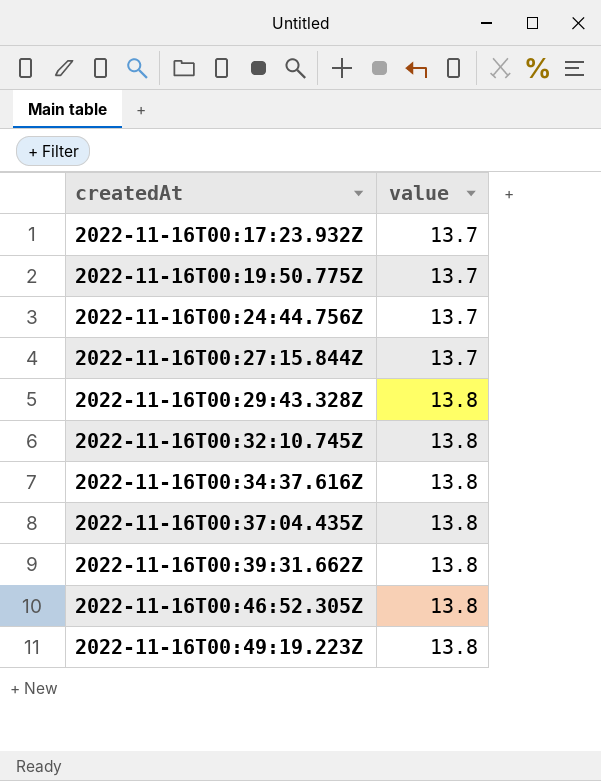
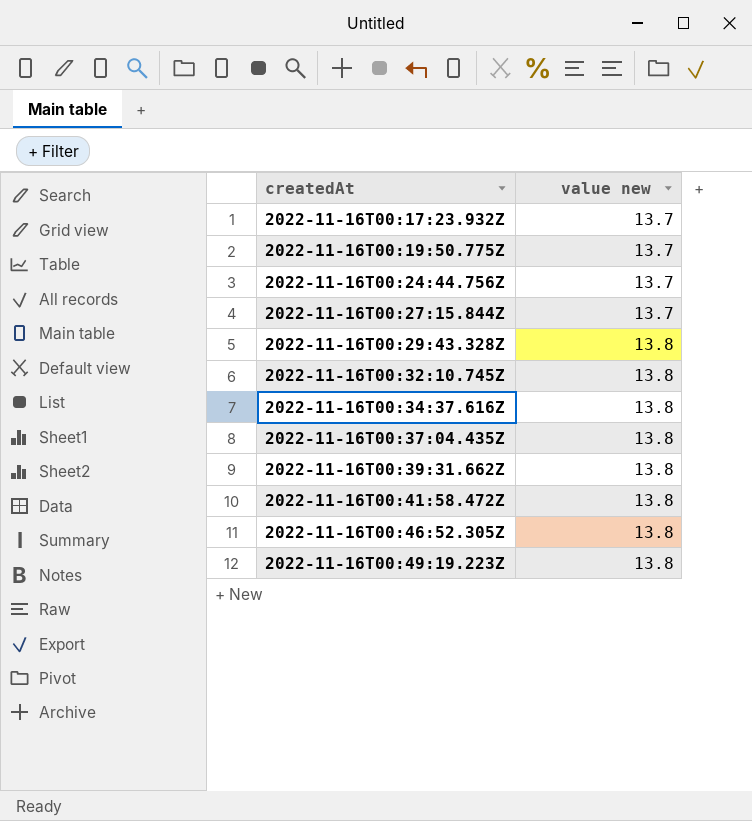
column name: value -> value new
row 2022-11-16T00:41:58.472Z: none -> 13.8

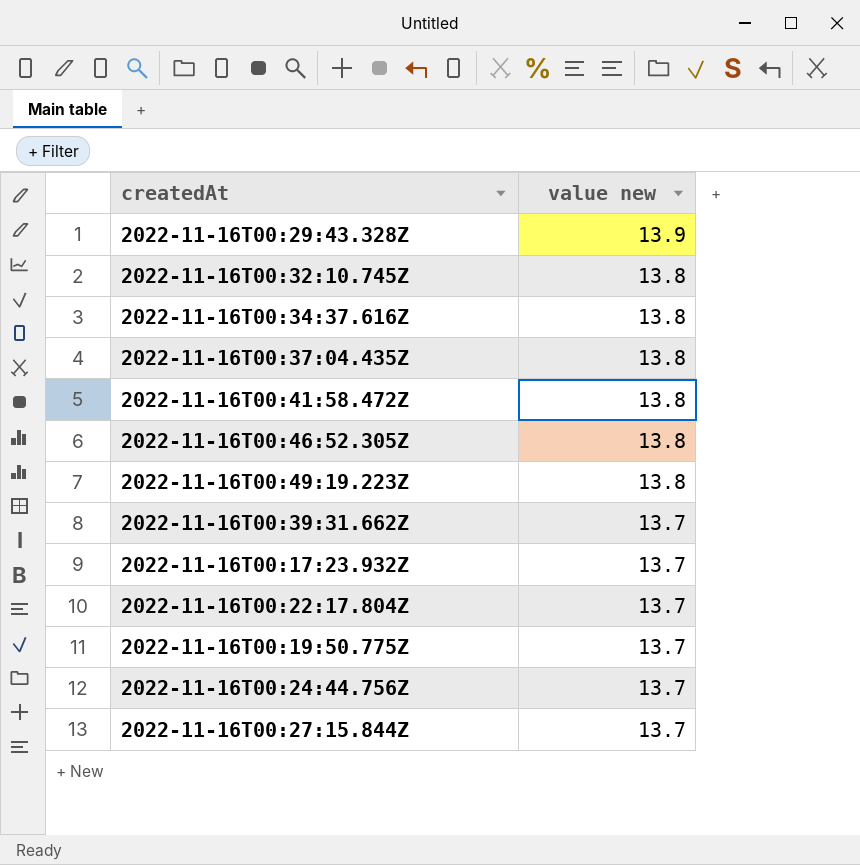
row order: createdAt ascending -> value new descending
2022-11-16T00:29:43.328Z | value new: 13.8 -> 13.9
2022-11-16T00:39:31.662Z | value new: 13.8 -> 13.7
row 2022-11-16T00:22:17.804Z: none -> 13.7

